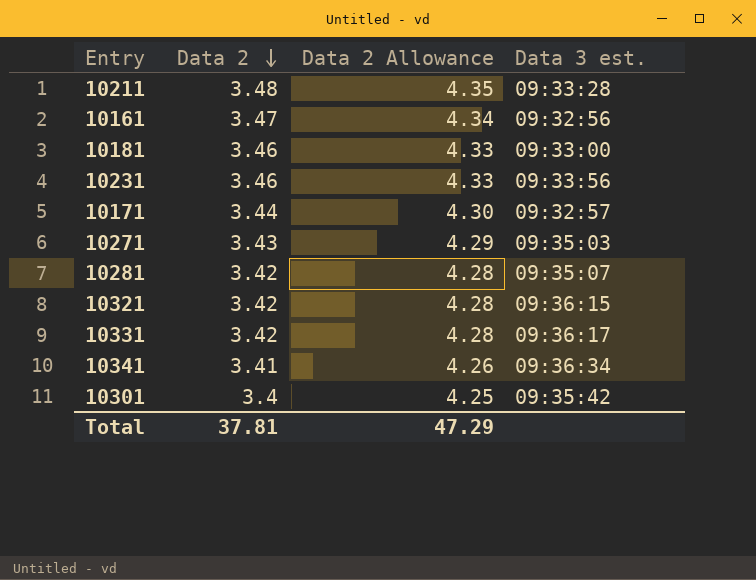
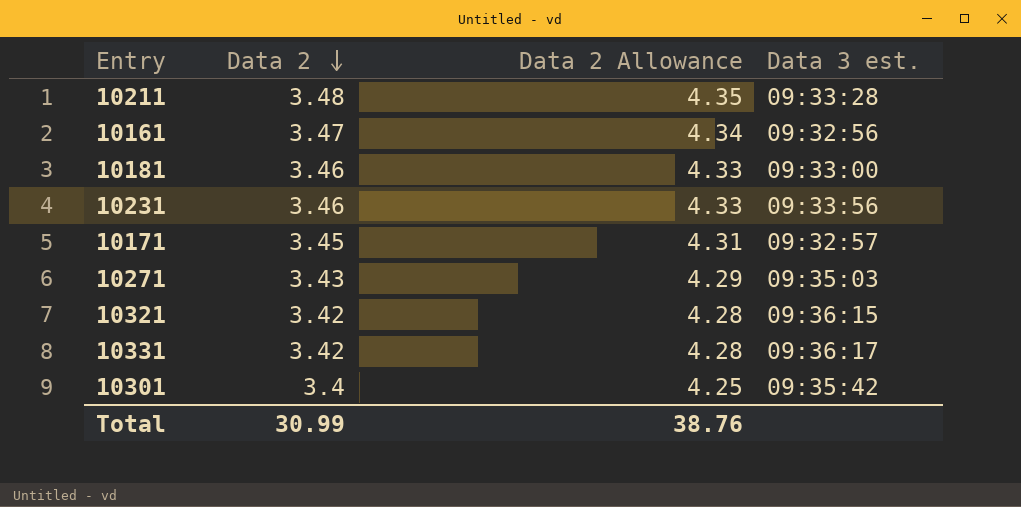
row 10281: 3.42 | 4.28 | 09:35:07 -> none
row 10341: 3.41 | 4.26 | 09:36:34 -> none
10171 | Data 2: 3.44 -> 3.45
10171 | Data 2 Allowance: 4.30 -> 4.31
Total | Data 2: 37.81 -> 30.99
Total | Data 2 Allowance: 47.29 -> 38.76

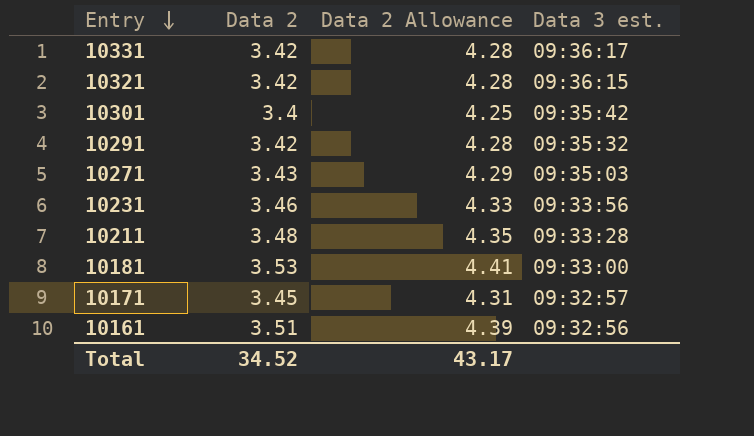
row order: Data 2 descending -> Entry descending
row 10291: none -> 3.42 | 4.28 | 09:35:32
10181 | Data 2: 3.46 -> 3.53
10181 | Data 2 Allowance: 4.33 -> 4.41
10161 | Data 2: 3.47 -> 3.51
10161 | Data 2 Allowance: 4.34 -> 4.39
Total | Data 2: 30.99 -> 34.52
Total | Data 2 Allowance: 38.76 -> 43.17

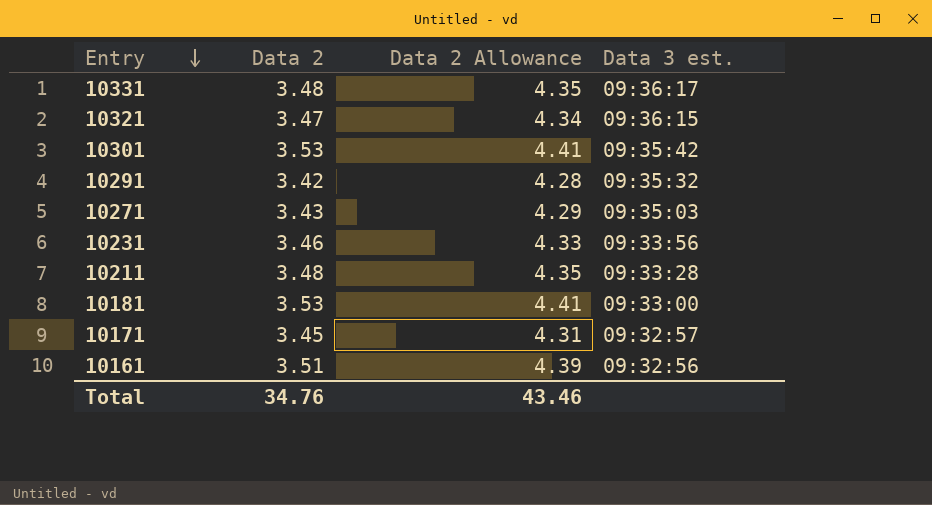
10331 | Data 2: 3.42 -> 3.48
10331 | Data 2 Allowance: 4.28 -> 4.35
10321 | Data 2: 3.42 -> 3.47
10321 | Data 2 Allowance: 4.28 -> 4.34
10301 | Data 2: 3.4 -> 3.53
10301 | Data 2 Allowance: 4.25 -> 4.41
Total | Data 2: 34.52 -> 34.76
Total | Data 2 Allowance: 43.17 -> 43.46

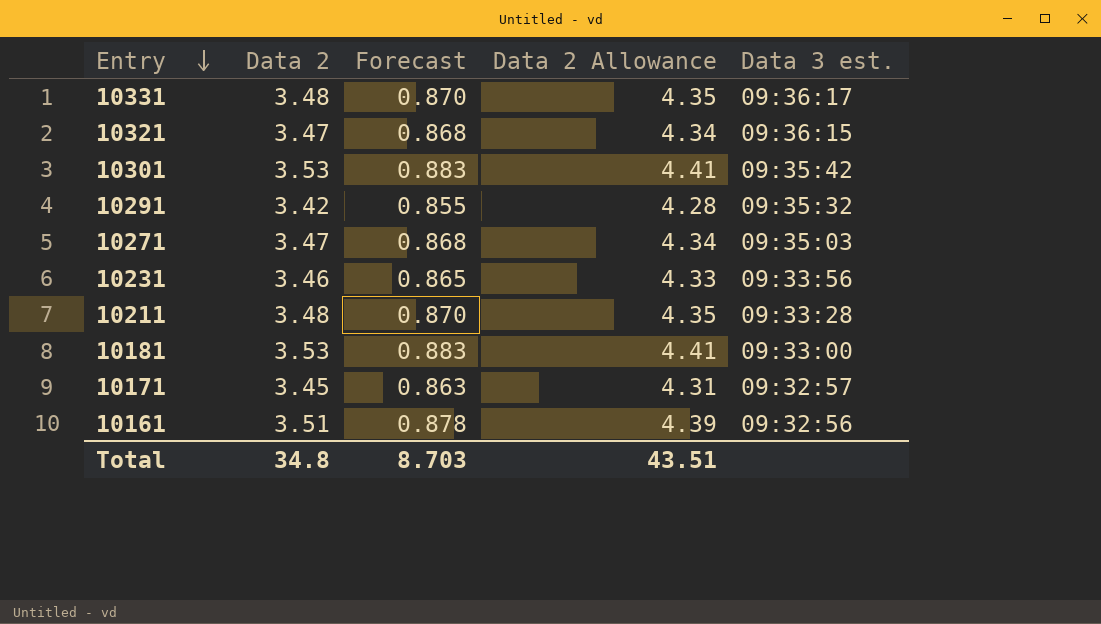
column Forecast | formula: none -> [Data 2] * 0.25
10271 | Data 2: 3.43 -> 3.47
10271 | Data 2 Allowance: 4.29 -> 4.34
Total | Data 2: 34.76 -> 34.8
Total | Data 2 Allowance: 43.46 -> 43.51

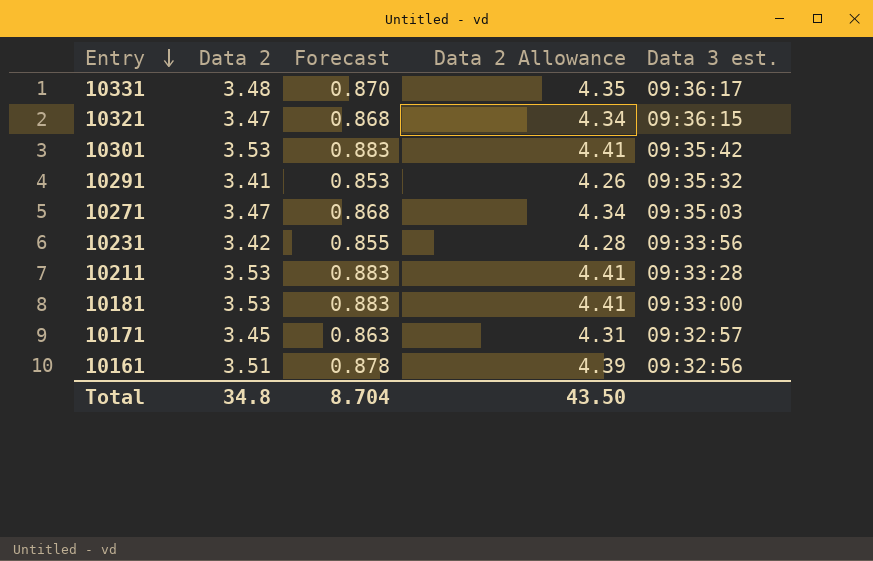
10291 | Data 2: 3.42 -> 3.41
10291 | Forecast: 0.855 -> 0.853
10291 | Data 2 Allowance: 4.28 -> 4.26
10231 | Data 2: 3.46 -> 3.42
10231 | Forecast: 0.865 -> 0.855
10231 | Data 2 Allowance: 4.33 -> 4.28
10211 | Data 2: 3.48 -> 3.53
10211 | Forecast: 0.870 -> 0.883
10211 | Data 2 Allowance: 4.35 -> 4.41
Total | Forecast: 8.703 -> 8.704
Total | Data 2 Allowance: 43.51 -> 43.50

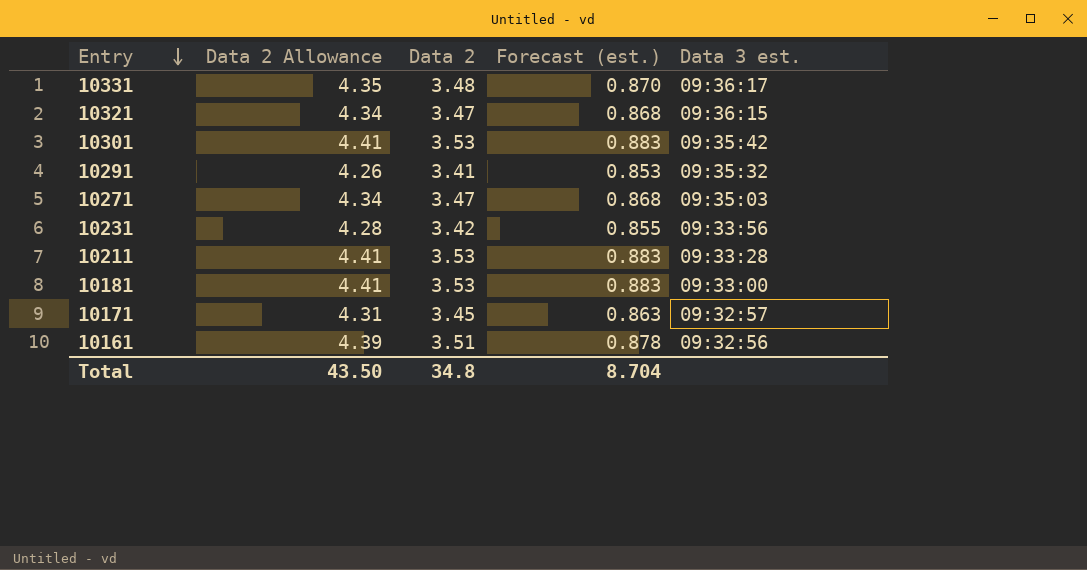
column Data 2 Allowance | position: 4 -> 2
column name: Forecast -> Forecast (est.)

